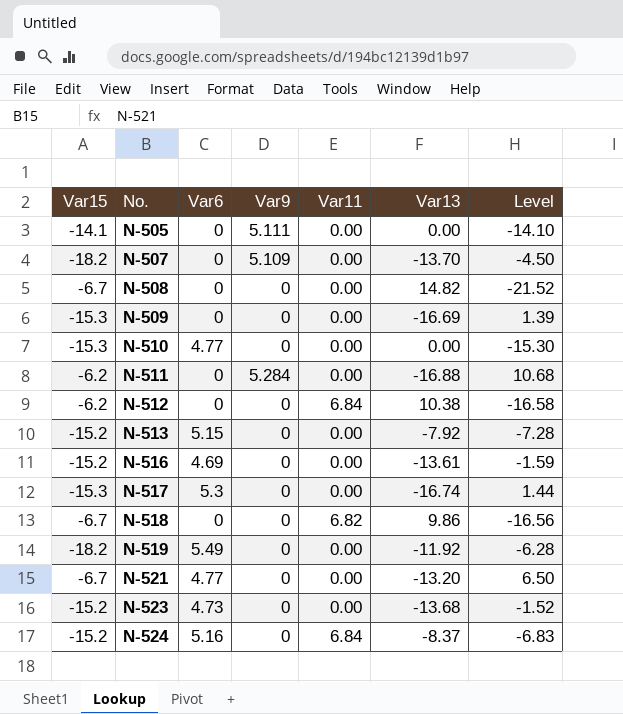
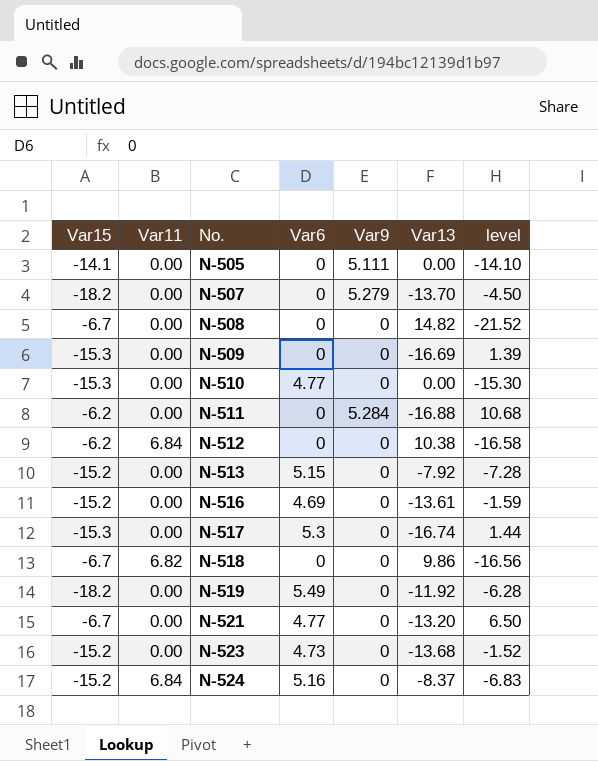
column Var11 | position: 5 -> 2
column name: Level -> level
N-507 | Var9: 5.109 -> 5.279

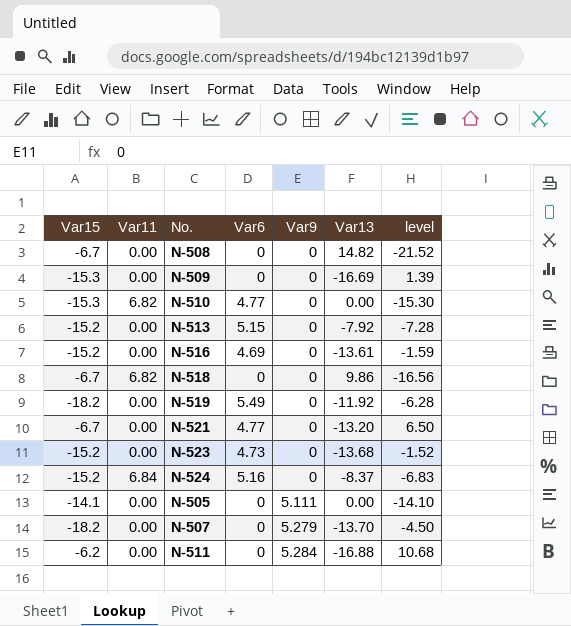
row order: No. ascending -> Var9 ascending
row N-512: -6.2 | 6.84 | 0 | 0 | 10.38 | -16.58 -> none
row N-517: -15.3 | 0.00 | 5.3 | 0 | -16.74 | 1.44 -> none
N-510 | Var11: 0.00 -> 6.82

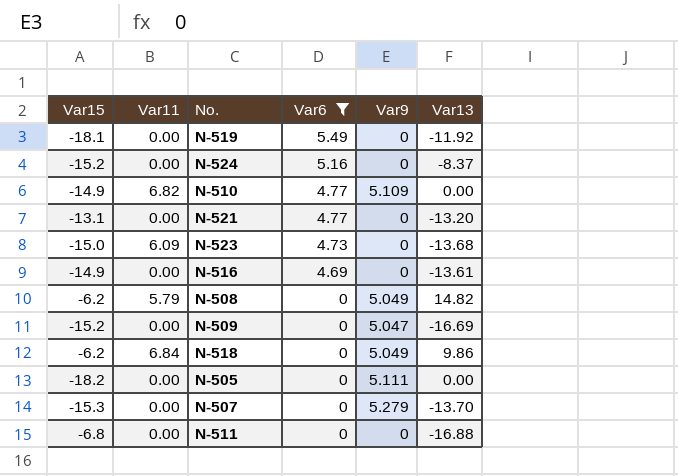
filter: none -> Var6 != 5.15
row order: Var9 ascending -> Var6 descending
column level | formula: [Var15] - [Var13] -> none
N-519 | Var15: -18.2 -> -18.1
N-524 | Var11: 6.84 -> 0.00
N-510 | Var15: -15.3 -> -14.9
N-510 | Var9: 0 -> 5.109
N-521 | Var15: -6.7 -> -13.1
N-523 | Var15: -15.2 -> -15.0
N-523 | Var11: 0.00 -> 6.09
N-516 | Var15: -15.2 -> -14.9
N-508 | Var15: -6.7 -> -6.2
N-508 | Var11: 0.00 -> 5.79
N-508 | Var9: 0 -> 5.049
N-509 | Var15: -15.3 -> -15.2
N-509 | Var9: 0 -> 5.047
N-518 | Var15: -6.7 -> -6.2
N-518 | Var11: 6.82 -> 6.84
N-518 | Var9: 0 -> 5.049
N-505 | Var15: -14.1 -> -18.2
N-507 | Var15: -18.2 -> -15.3
N-511 | Var15: -6.2 -> -6.8
N-511 | Var9: 5.284 -> 0

